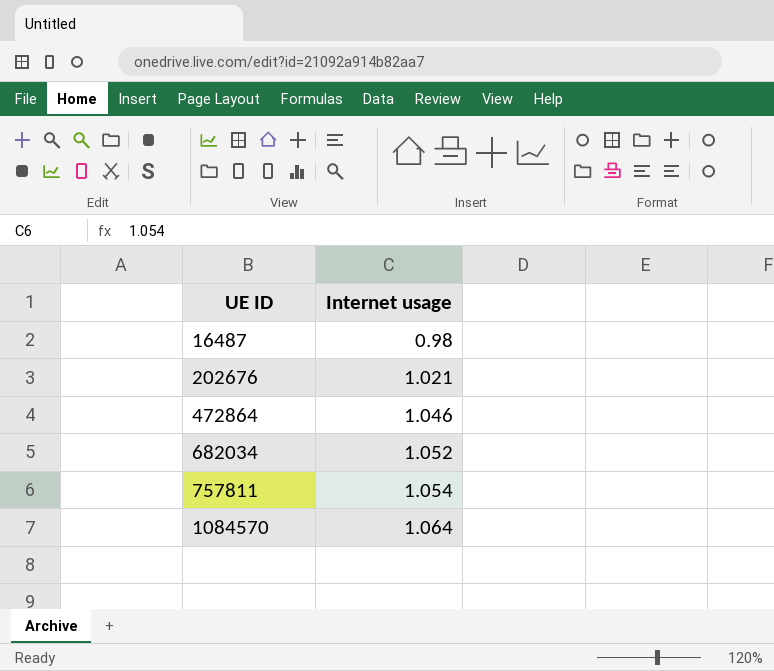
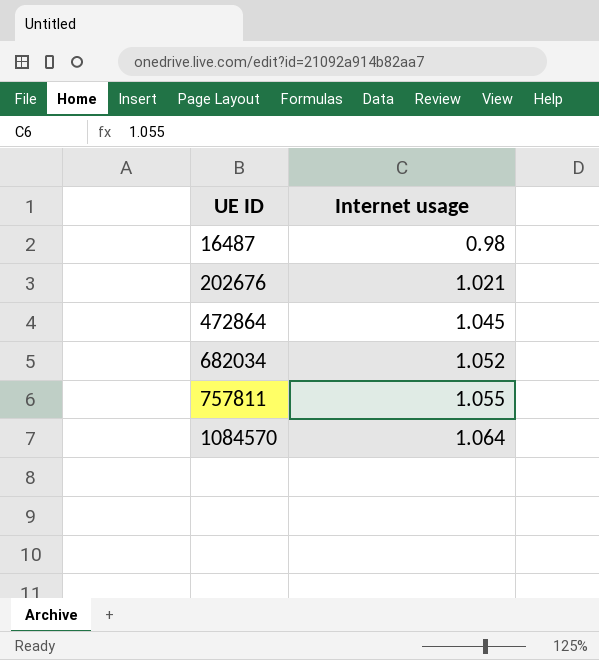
472864 | Internet usage: 1.046 -> 1.045
757811 | Internet usage: 1.054 -> 1.055

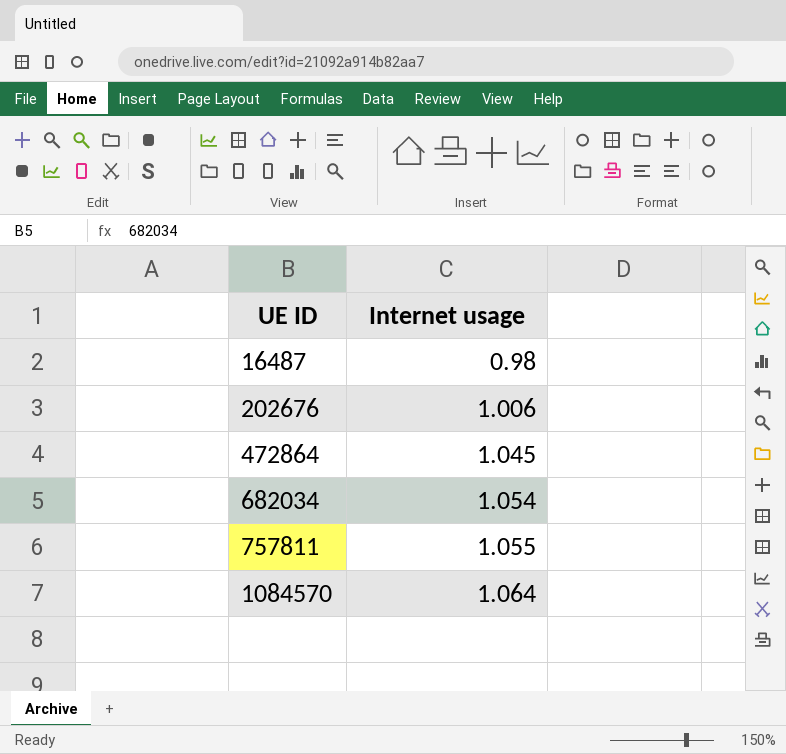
202676 | Internet usage: 1.021 -> 1.006
682034 | Internet usage: 1.052 -> 1.054

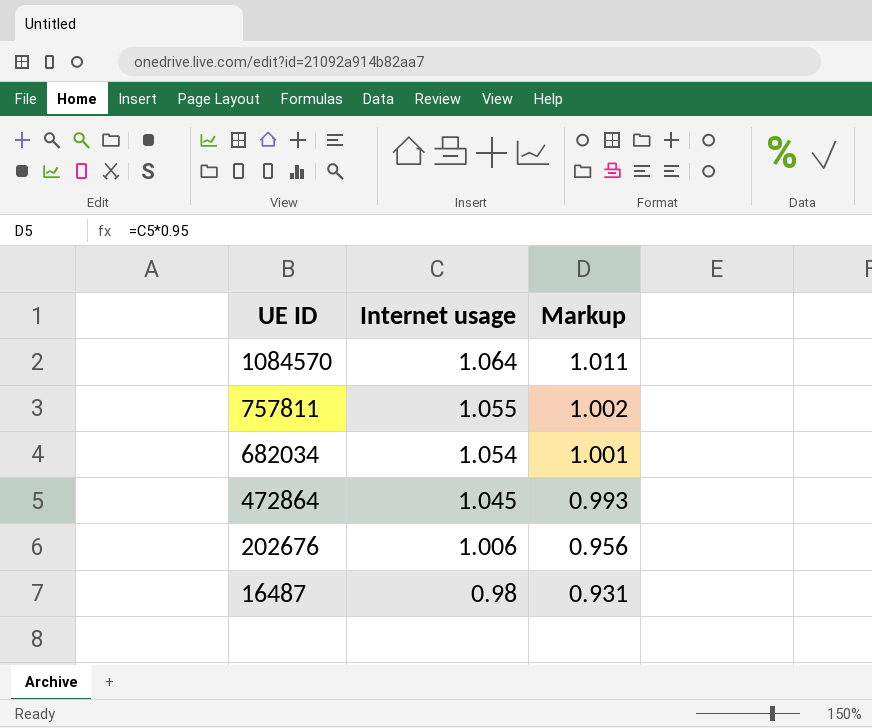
row order: UE ID ascending -> UE ID descending
column Markup | formula: none -> [Internet usage] * 0.95

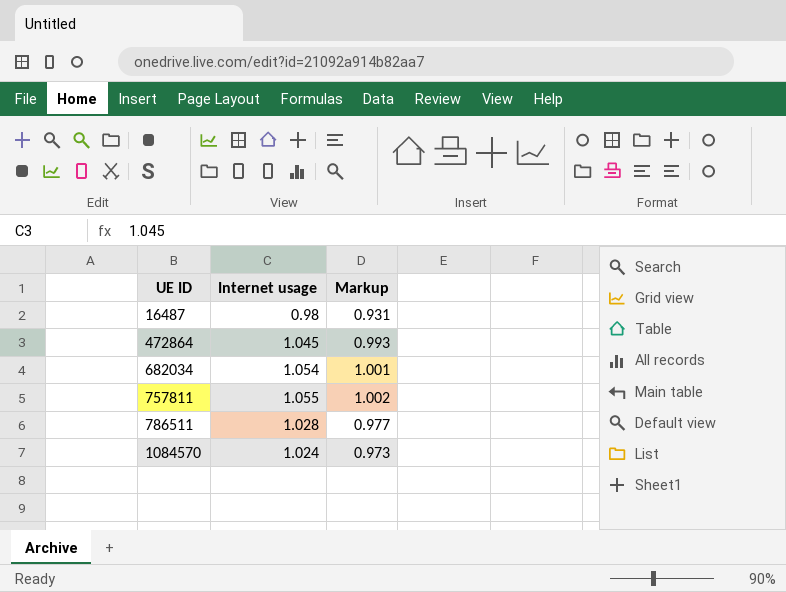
row order: UE ID descending -> UE ID ascending
row 202676: 1.006 | 0.956 -> none
row 786511: none -> 1.028 | 0.977
1084570 | Internet usage: 1.064 -> 1.024
1084570 | Markup: 1.011 -> 0.973

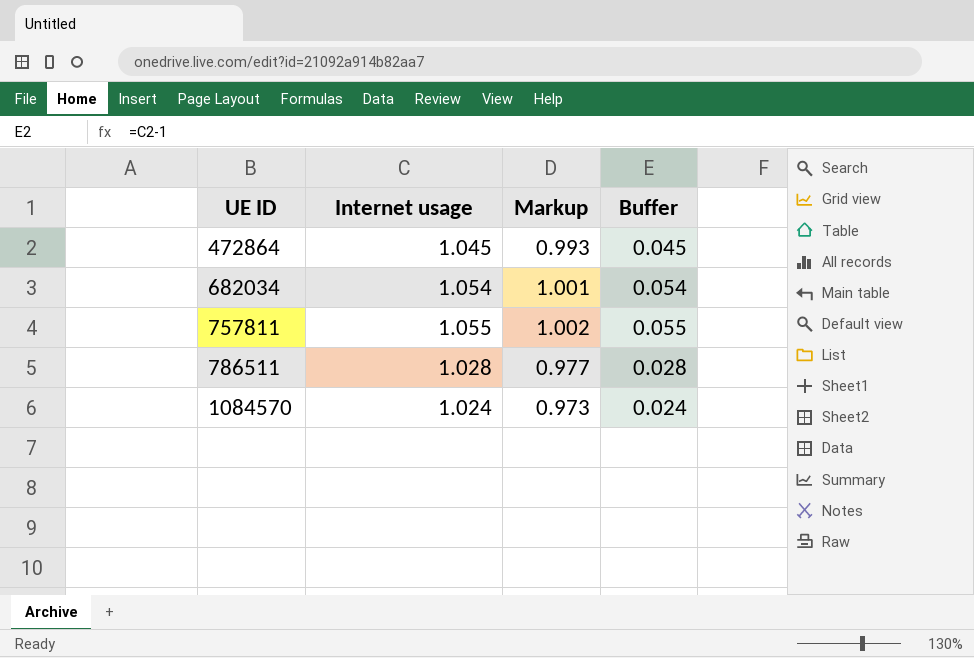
column Buffer | formula: none -> [Internet usage] - 1
row 16487: 0.98 | 0.931 -> none

